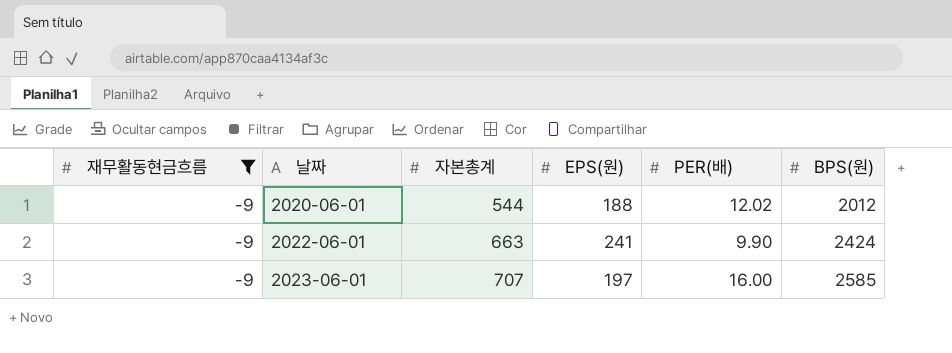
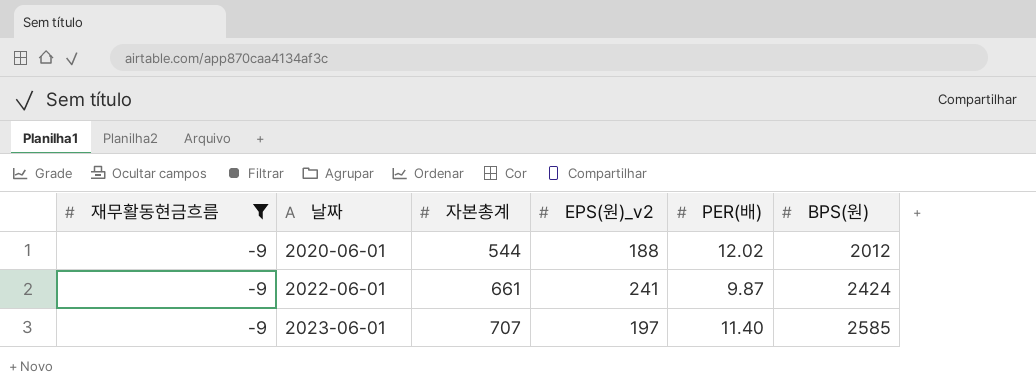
column name: EPS(원) -> EPS(원)_v2
2022-06-01 | 자본총계: 663 -> 661
2022-06-01 | PER(배): 9.90 -> 9.87
2023-06-01 | PER(배): 16.00 -> 11.40

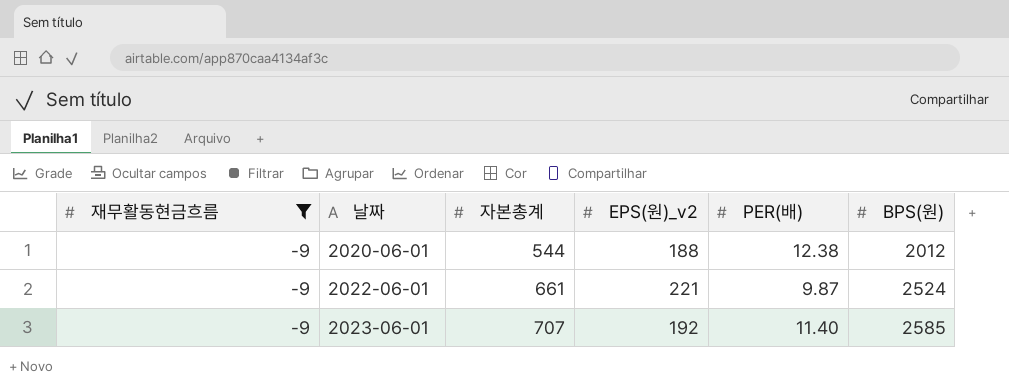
2020-06-01 | PER(배): 12.02 -> 12.38
2022-06-01 | EPS(원)_v2: 241 -> 221
2022-06-01 | BPS(원): 2424 -> 2524
2023-06-01 | EPS(원)_v2: 197 -> 192

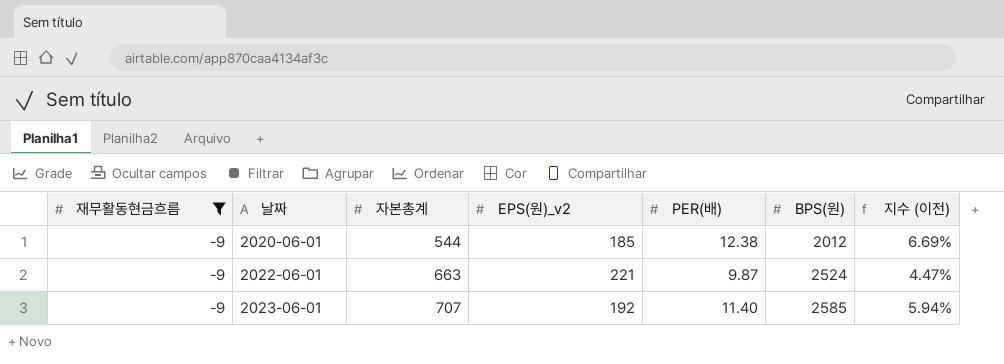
column 지수 (이전) | formula: none -> [PER(배)] / [EPS(원)_v2]
2020-06-01 | EPS(원)_v2: 188 -> 185
2022-06-01 | 자본총계: 661 -> 663

